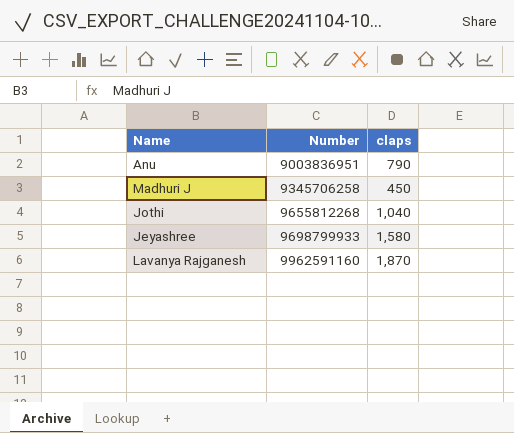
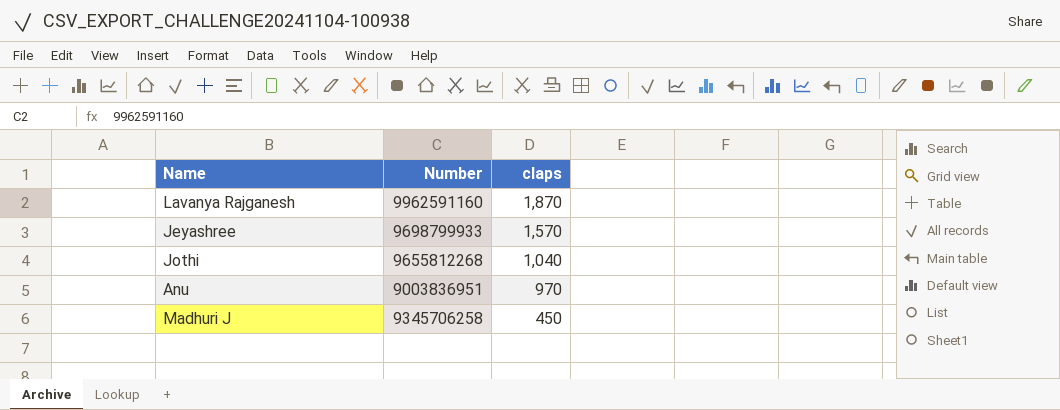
row order: Number ascending -> claps descending
Jeyashree | claps: 1,580 -> 1,570
Anu | claps: 790 -> 970

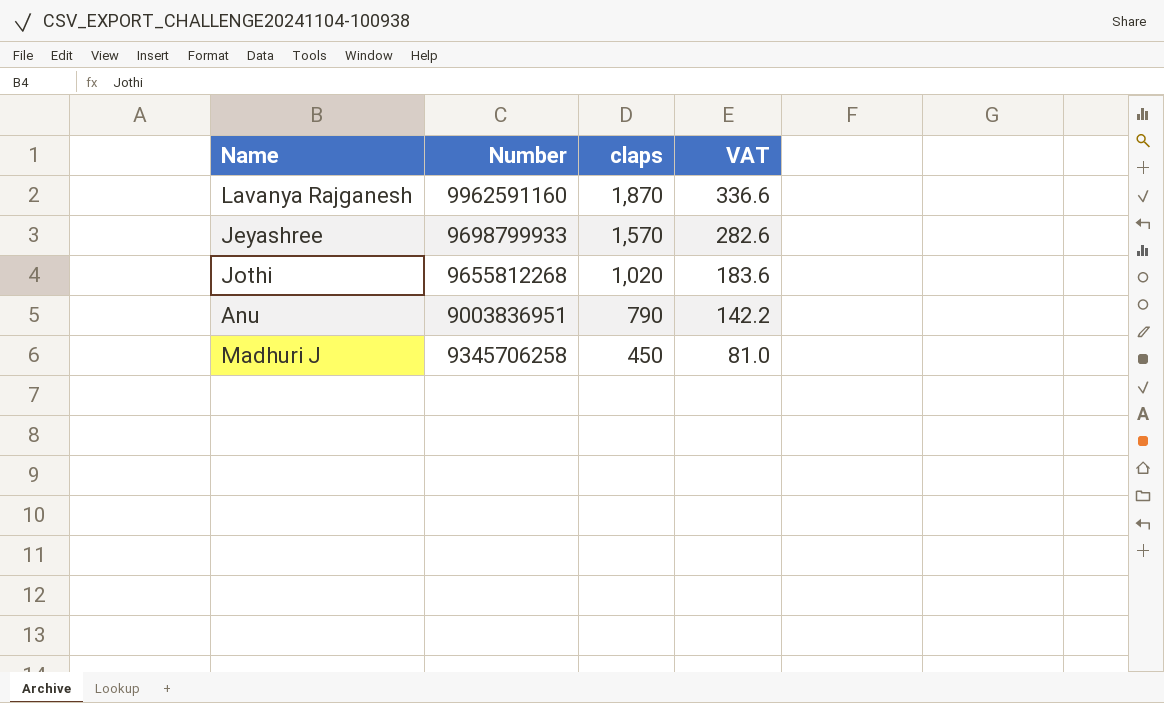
column VAT | formula: none -> [claps] * 0.18
Jothi | claps: 1,040 -> 1,020
Anu | claps: 970 -> 790

